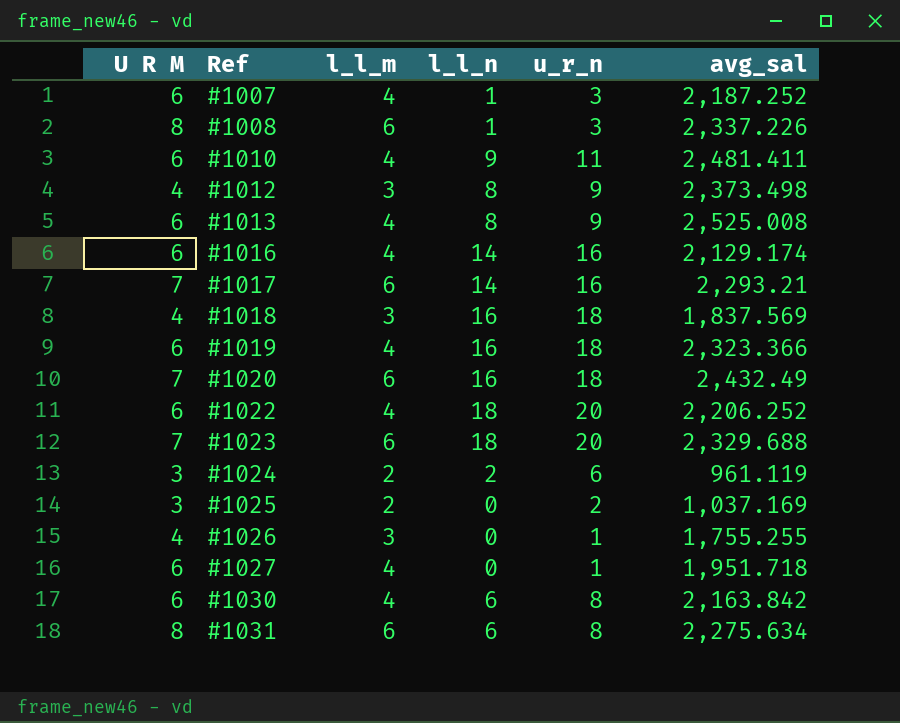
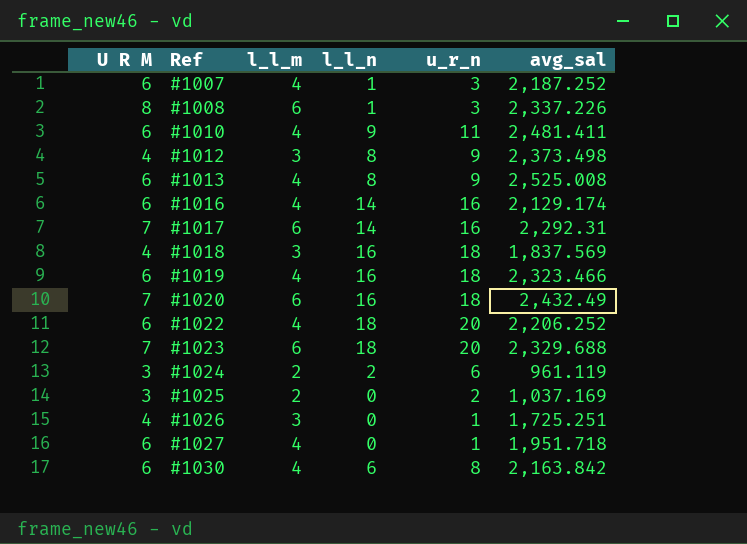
row #1031: 8 | 6 | 6 | 8 | 2,275.634 -> none
#1017 | avg_sal: 2,293.21 -> 2,292.31
#1019 | avg_sal: 2,323.366 -> 2,323.466
#1026 | avg_sal: 1,755.255 -> 1,725.251

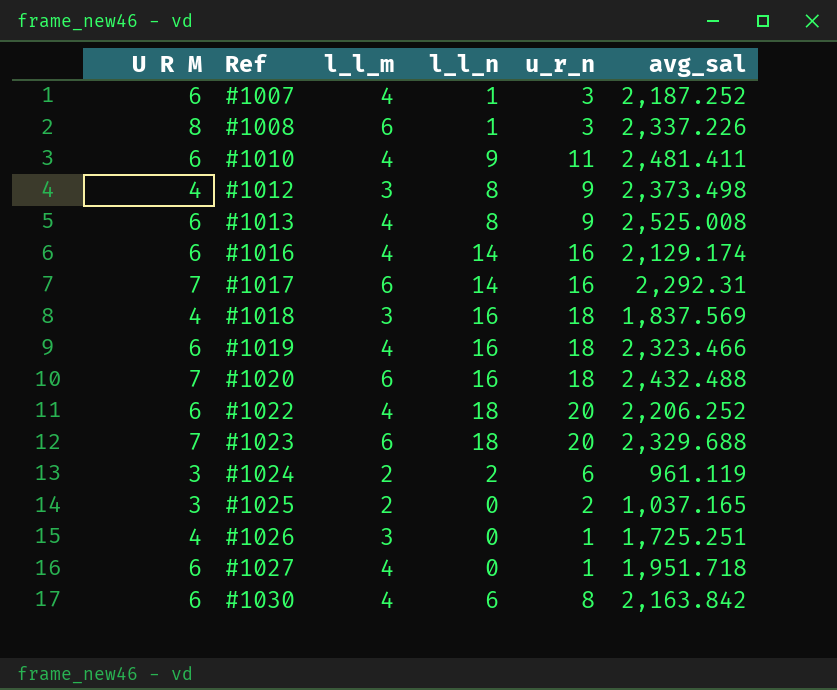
#1020 | avg_sal: 2,432.49 -> 2,432.488
#1025 | avg_sal: 1,037.169 -> 1,037.165

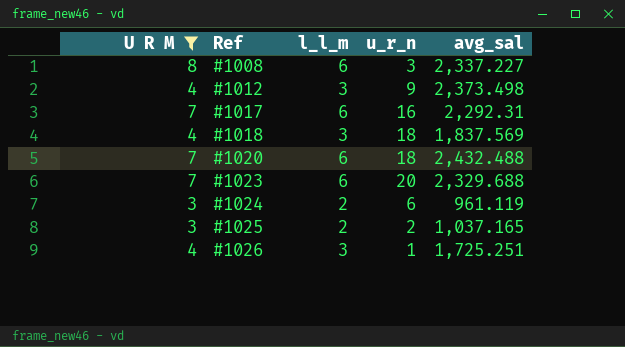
filter: none -> U R M != 6
column l_l_n | position: 4 -> none
#1008 | avg_sal: 2,337.226 -> 2,337.227

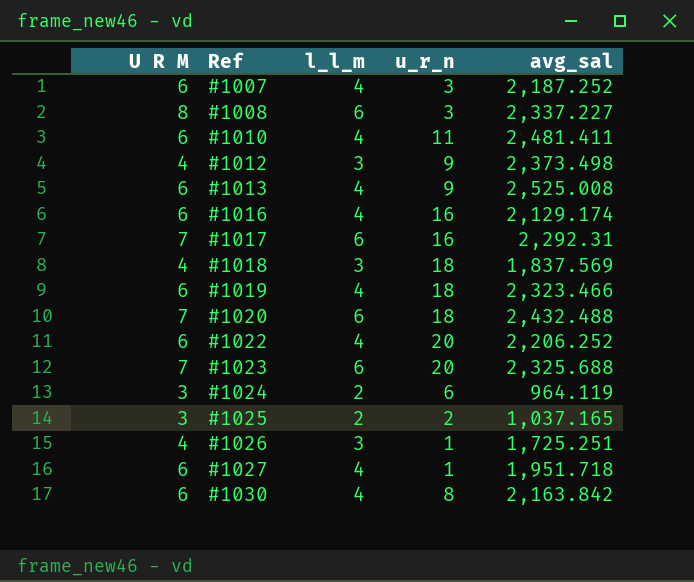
filter: U R M != 6 -> none
#1023 | avg_sal: 2,329.688 -> 2,325.688
#1024 | avg_sal: 961.119 -> 964.119

